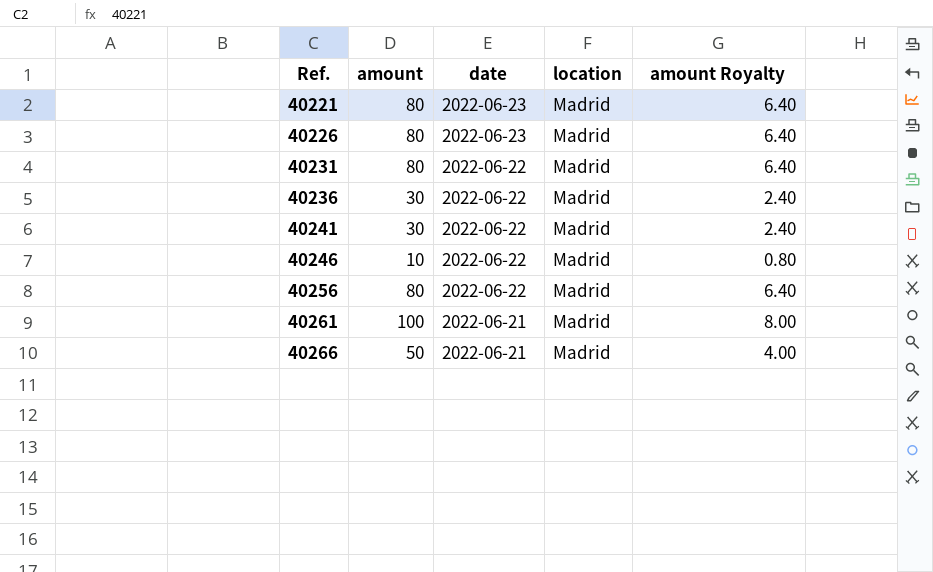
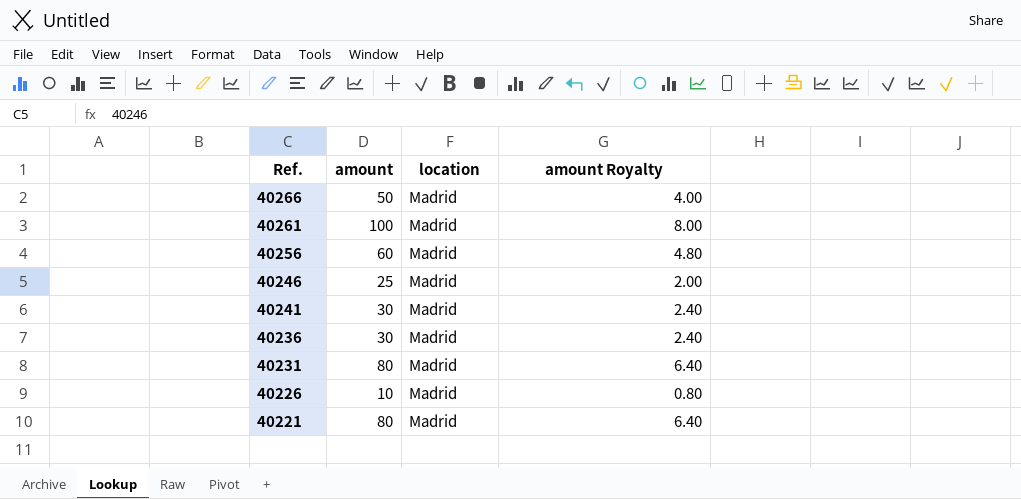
row order: Ref. ascending -> Ref. descending
column date | position: 3 -> none
40256 | amount: 80 -> 60
40256 | amount Royalty: 6.40 -> 4.80
40246 | amount: 10 -> 25
40246 | amount Royalty: 0.80 -> 2.00
40226 | amount: 80 -> 10
40226 | amount Royalty: 6.40 -> 0.80

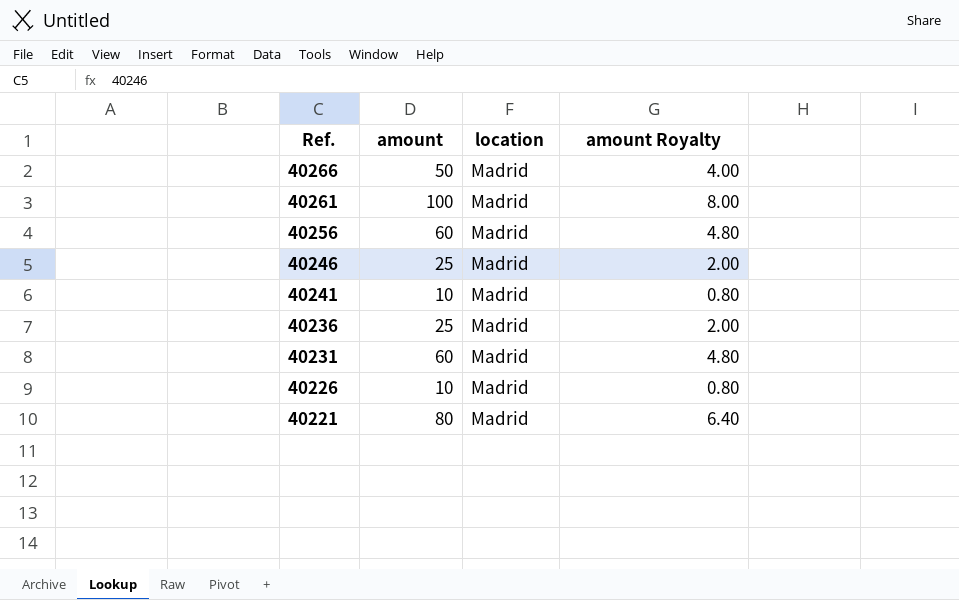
40241 | amount: 30 -> 10
40241 | amount Royalty: 2.40 -> 0.80
40236 | amount: 30 -> 25
40236 | amount Royalty: 2.40 -> 2.00
40231 | amount: 80 -> 60
40231 | amount Royalty: 6.40 -> 4.80

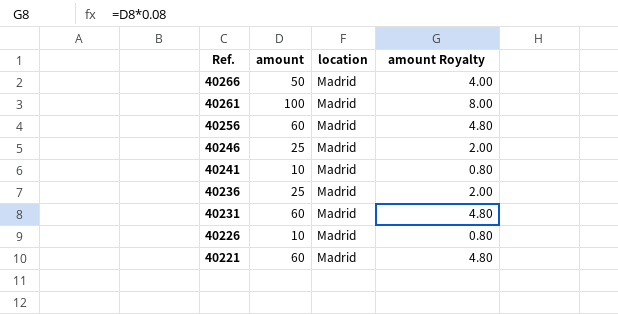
40221 | amount: 80 -> 60
40221 | amount Royalty: 6.40 -> 4.80

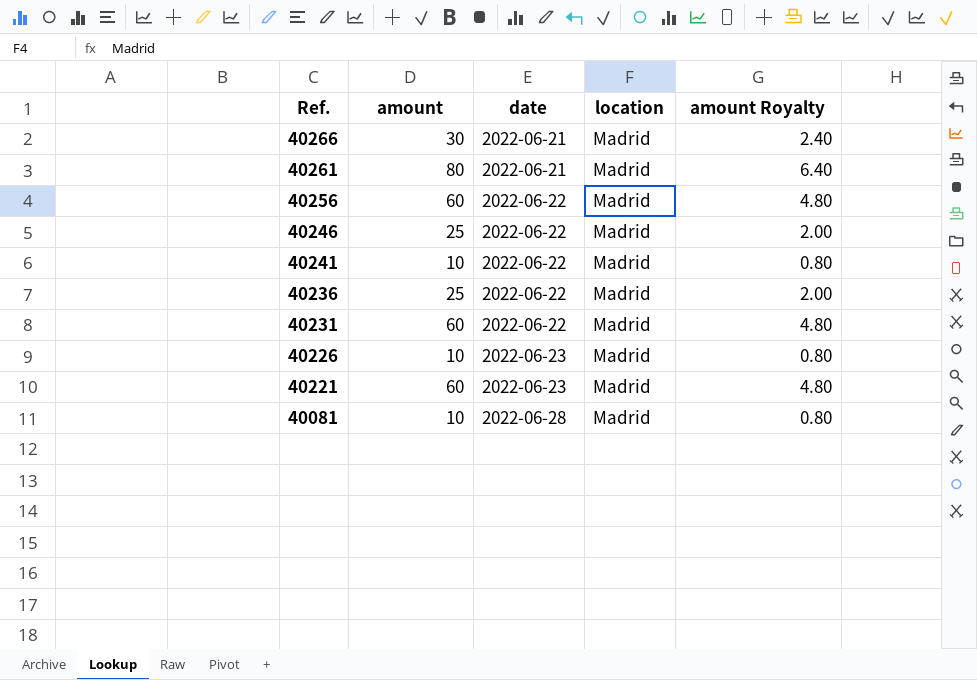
column date | position: none -> 3
40266 | amount: 50 -> 30
40266 | amount Royalty: 4.00 -> 2.40
40261 | amount: 100 -> 80
40261 | amount Royalty: 8.00 -> 6.40
row 40081: none -> 10 | 2022-06-28 | Madrid | 0.80

